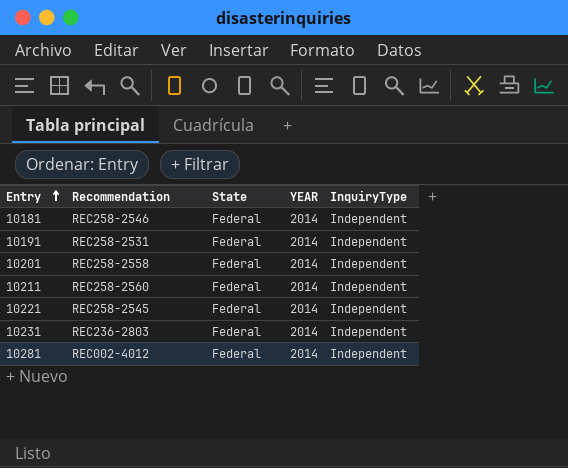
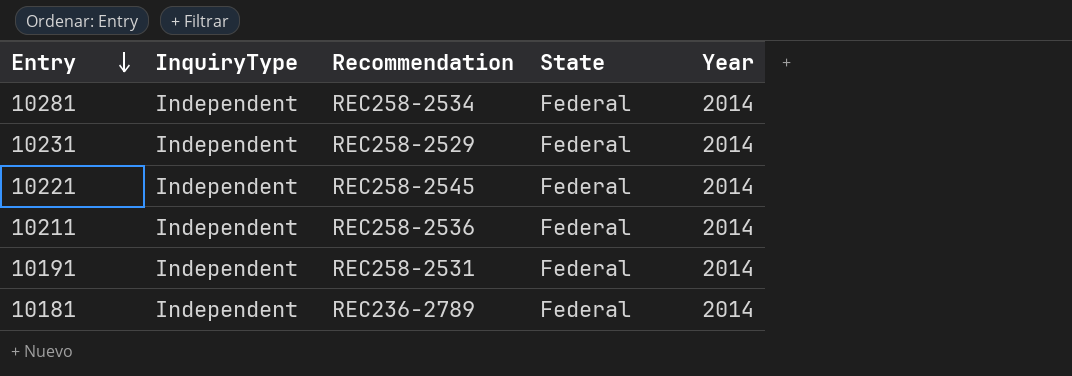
row order: Entry ascending -> Entry descending
column InquiryType | position: 5 -> 2
column name: YEAR -> Year
row 10201: REC258-2558 | Federal | 2014 | Independent -> none
10281 | Recommendation: REC002-4012 -> REC258-2534
10231 | Recommendation: REC236-2803 -> REC258-2529
10211 | Recommendation: REC258-2560 -> REC258-2536
10181 | Recommendation: REC258-2546 -> REC236-2789

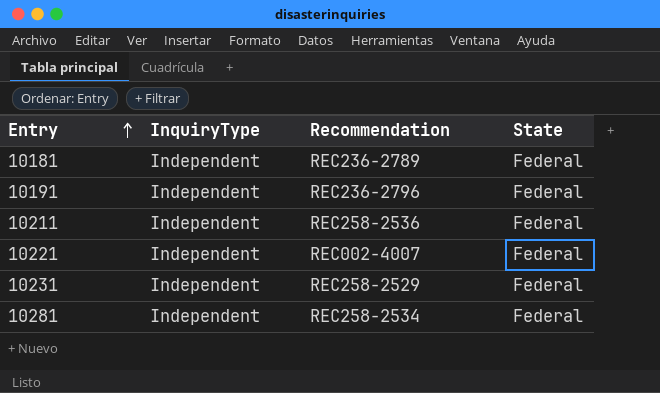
row order: Entry descending -> Entry ascending
column Year | position: 5 -> none
10191 | Recommendation: REC258-2531 -> REC236-2796
10221 | Recommendation: REC258-2545 -> REC002-4007

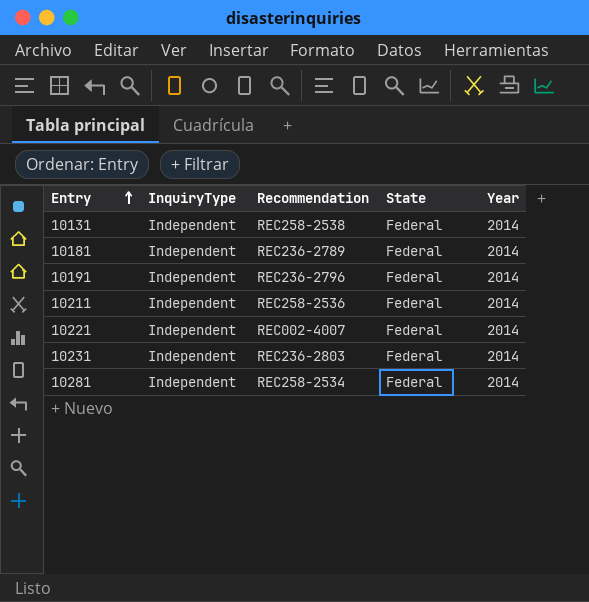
column Year | position: none -> 5
row 10131: none -> Independent | REC258-2538 | Federal | 2014
10231 | Recommendation: REC258-2529 -> REC236-2803

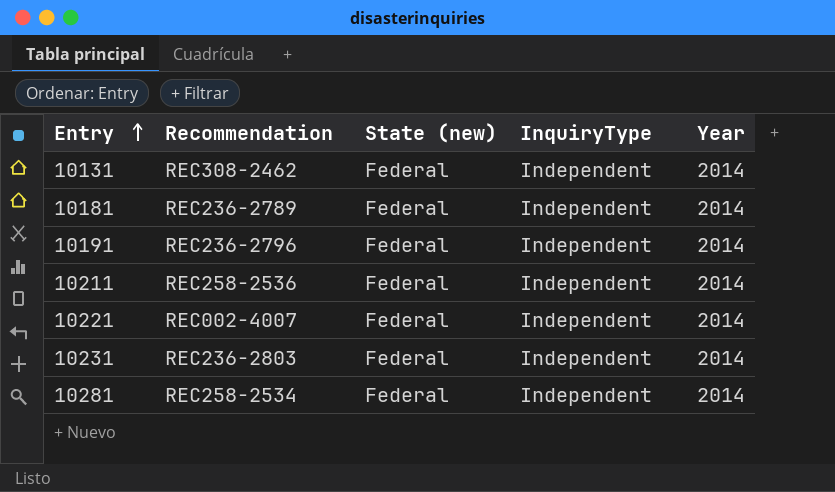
column name: State -> State (new)
column InquiryType | position: 2 -> 4
10131 | Recommendation: REC258-2538 -> REC308-2462

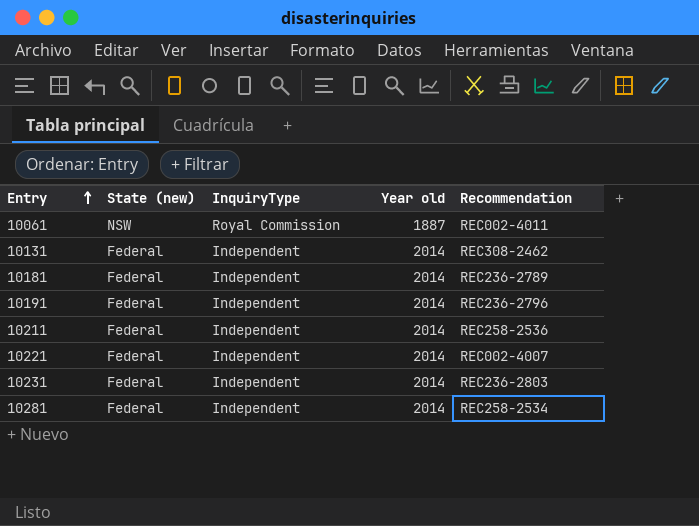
column name: Year -> Year old
column Recommendation | position: 2 -> 5
row 10061: none -> NSW | Royal Commission | 1887 | REC002-4011

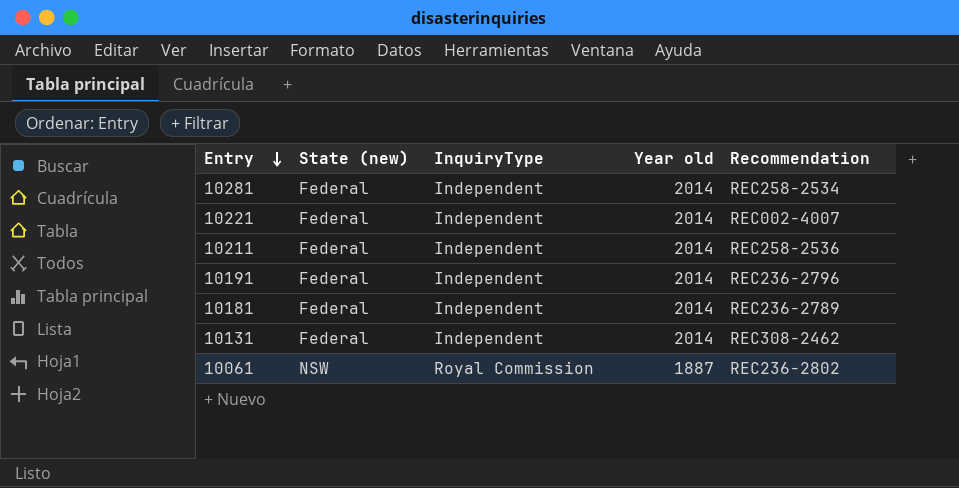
row order: Entry ascending -> Entry descending
row 10231: Federal | Independent | 2014 | REC236-2803 -> none
10061 | Recommendation: REC002-4011 -> REC236-2802

